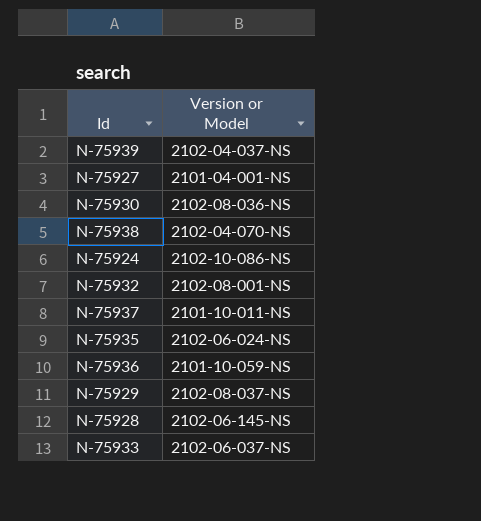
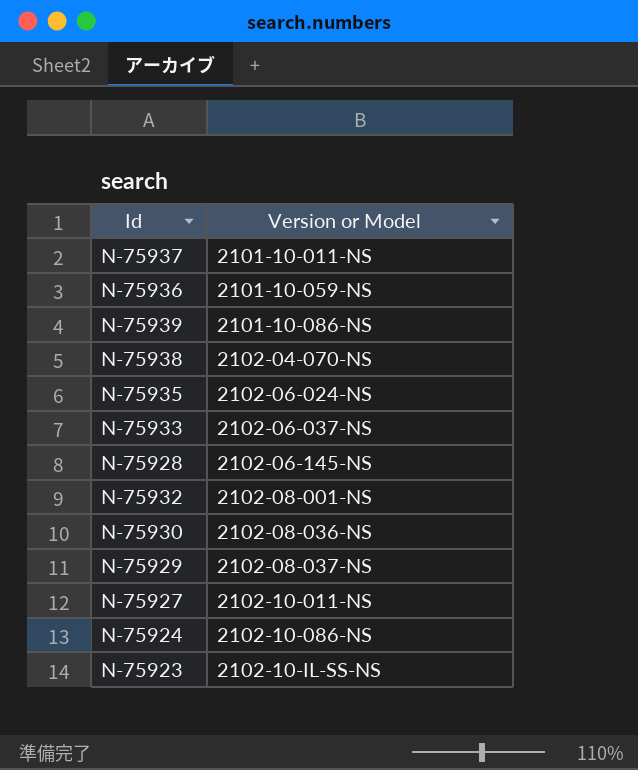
row order: none -> Version or Model ascending
N-75939 | Version or Model: 2102-04-037-NS -> 2101-10-086-NS
N-75927 | Version or Model: 2101-04-001-NS -> 2102-10-011-NS
row N-75923: none -> 2102-10-IL-SS-NS

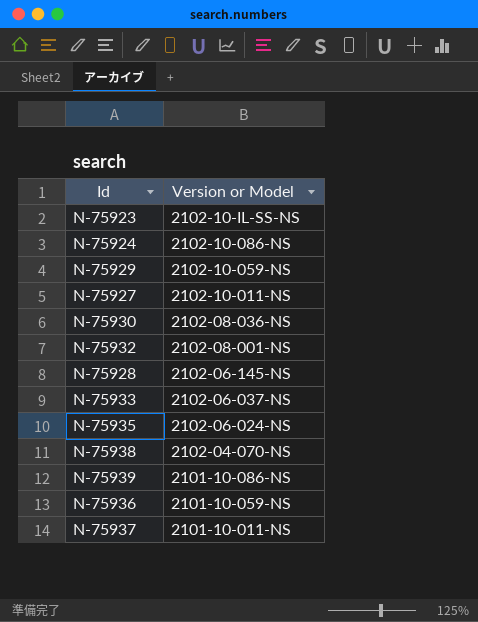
row order: Version or Model ascending -> Version or Model descending
N-75929 | Version or Model: 2102-08-037-NS -> 2102-10-059-NS

